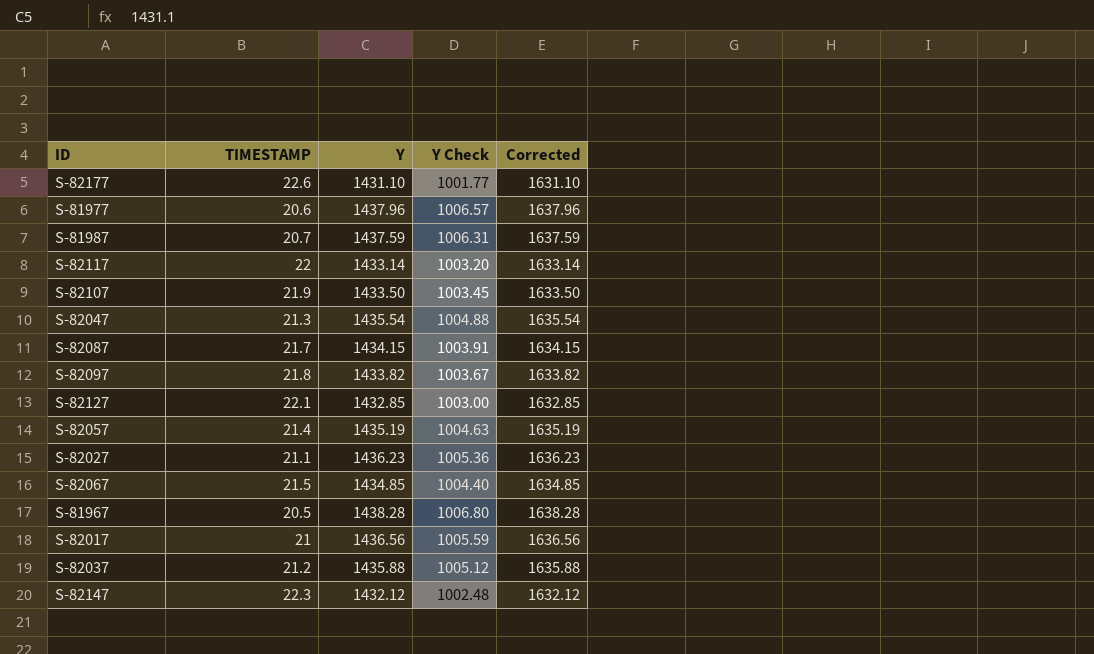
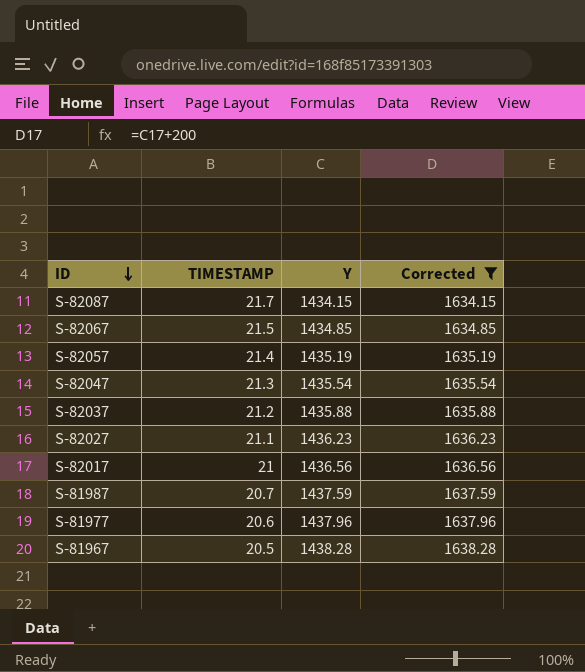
filter: none -> Corrected >= 1634.15
row order: none -> ID descending
column Y Check | formula: [Y] * 0.7 -> none

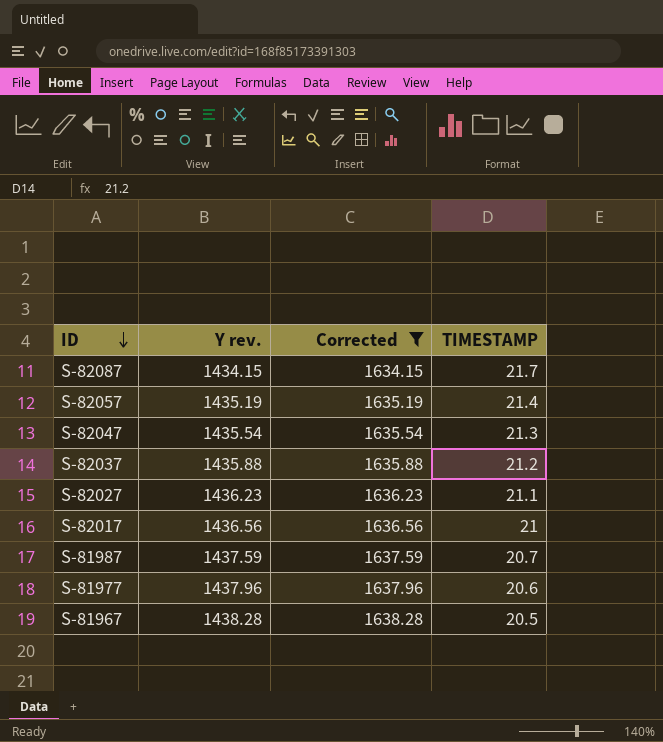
column name: Y -> Y rev.
column TIMESTAMP | position: 2 -> 4
row S-82067: 21.5 | 1434.85 | 1634.85 -> none

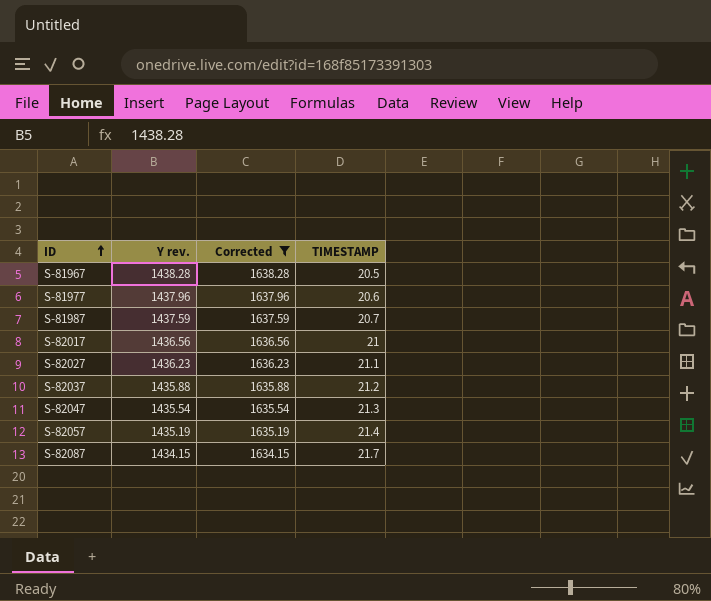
row order: ID descending -> ID ascending

